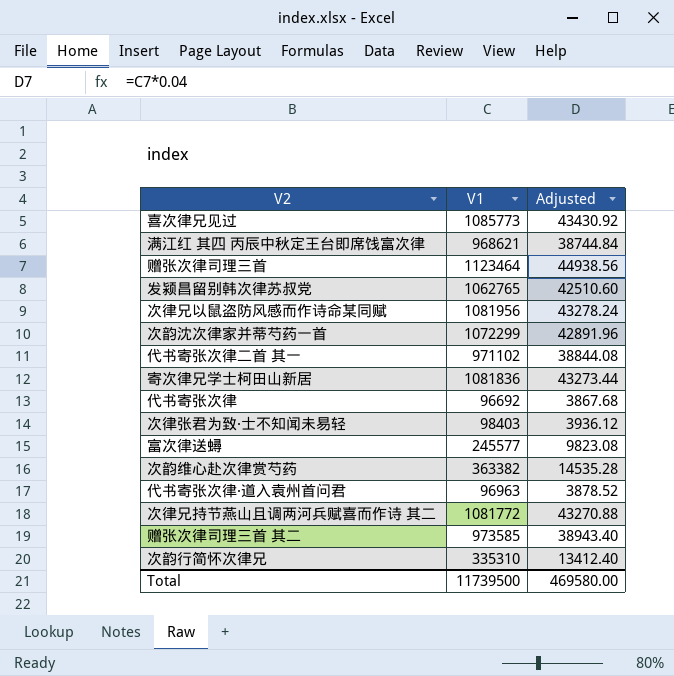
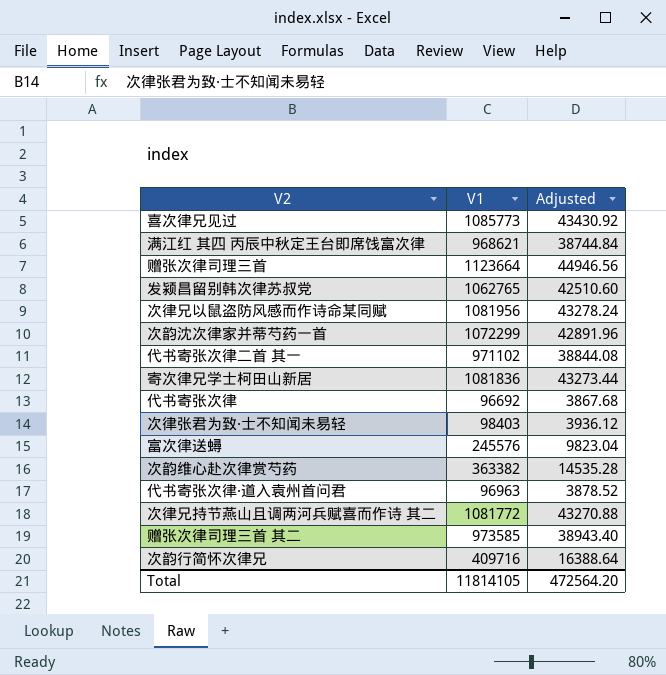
赠张次律司理三首 | V1: 1123464 -> 1123664
赠张次律司理三首 | Adjusted: 44938.56 -> 44946.56
富次律送蟳 | V1: 245577 -> 245576
富次律送蟳 | Adjusted: 9823.08 -> 9823.04
次韵行简怀次律兄 | V1: 335310 -> 409716
次韵行简怀次律兄 | Adjusted: 13412.40 -> 16388.64
Total | V1: 11739500 -> 11814105
Total | Adjusted: 469580.00 -> 472564.20

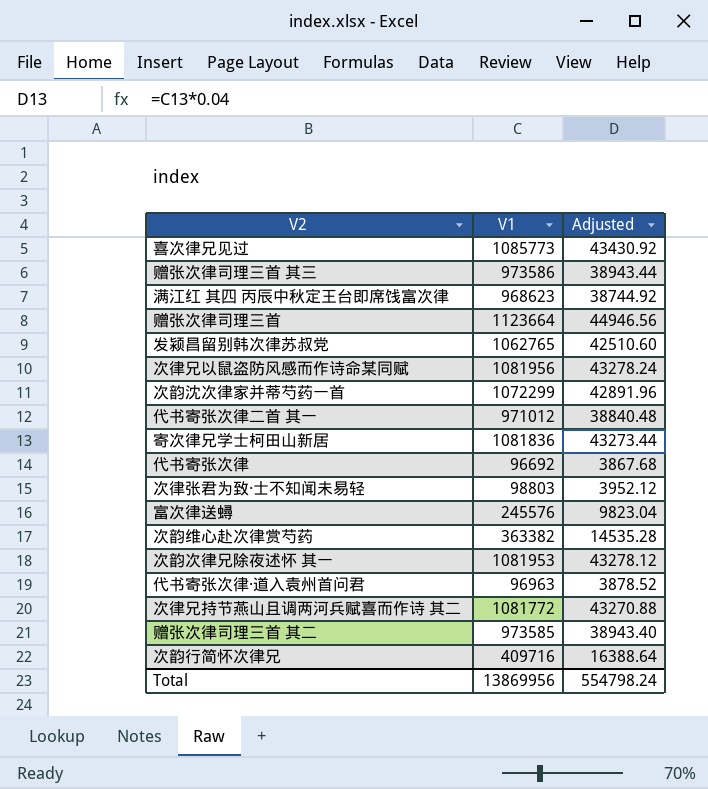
row 赠张次律司理三首 其三: none -> 973586 | 38943.44
满江红 其四 丙辰中秋定王台即席饯富次律 | V1: 968621 -> 968623
满江红 其四 丙辰中秋定王台即席饯富次律 | Adjusted: 38744.84 -> 38744.92
代书寄张次律二首 其一 | V1: 971102 -> 971012
代书寄张次律二首 其一 | Adjusted: 38844.08 -> 38840.48
次律张君为致·士不知闻未易轻 | V1: 98403 -> 98803
次律张君为致·士不知闻未易轻 | Adjusted: 3936.12 -> 3952.12
row 次韵次律兄除夜述怀 其一: none -> 1081953 | 43278.12
Total | V1: 11814105 -> 13869956
Total | Adjusted: 472564.20 -> 554798.24

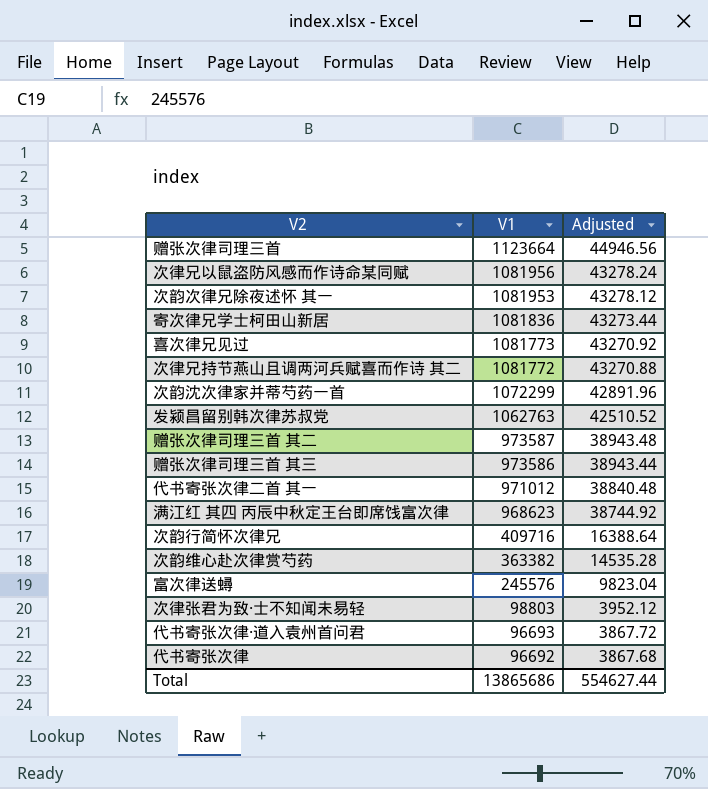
row order: none -> V1 descending
喜次律兄见过 | V1: 1085773 -> 1081773
喜次律兄见过 | Adjusted: 43430.92 -> 43270.92
发颍昌留别韩次律苏叔党 | V1: 1062765 -> 1062763
发颍昌留别韩次律苏叔党 | Adjusted: 42510.60 -> 42510.52
赠张次律司理三首 其二 | V1: 973585 -> 973587
赠张次律司理三首 其二 | Adjusted: 38943.40 -> 38943.48
代书寄张次律·道入袁州首问君 | V1: 96963 -> 96693
代书寄张次律·道入袁州首问君 | Adjusted: 3878.52 -> 3867.72
Total | V1: 13869956 -> 13865686
Total | Adjusted: 554798.24 -> 554627.44

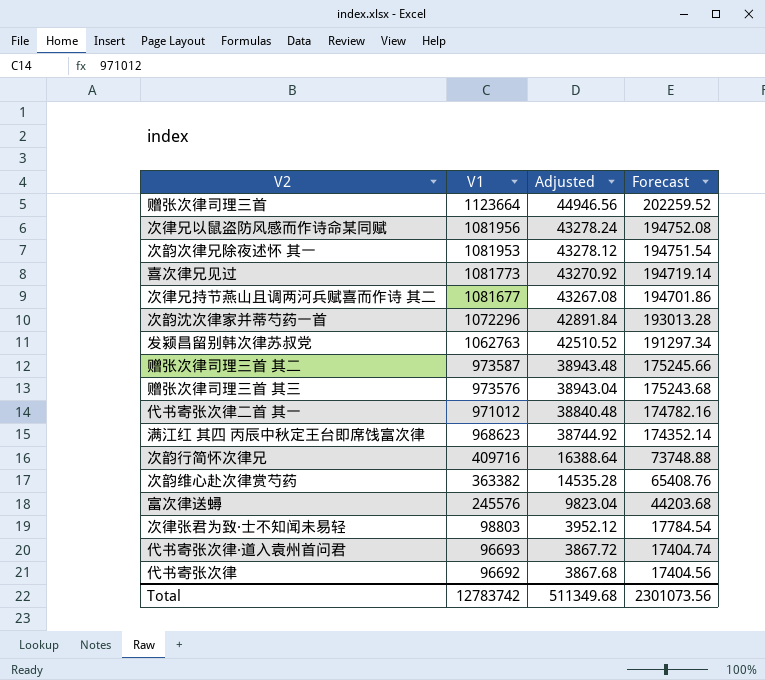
column Forecast | formula: none -> [V1] * 0.18
row 寄次律兄学士柯田山新居: 1081836 | 43273.44 -> none
次律兄持节燕山且调两河兵赋喜而作诗 其二 | V1: 1081772 -> 1081677
次律兄持节燕山且调两河兵赋喜而作诗 其二 | Adjusted: 43270.88 -> 43267.08
次韵沈次律家并蒂芍药一首 | V1: 1072299 -> 1072296
次韵沈次律家并蒂芍药一首 | Adjusted: 42891.96 -> 42891.84
赠张次律司理三首 其三 | V1: 973586 -> 973576
赠张次律司理三首 其三 | Adjusted: 38943.44 -> 38943.04
Total | V1: 13865686 -> 12783742
Total | Adjusted: 554627.44 -> 511349.68

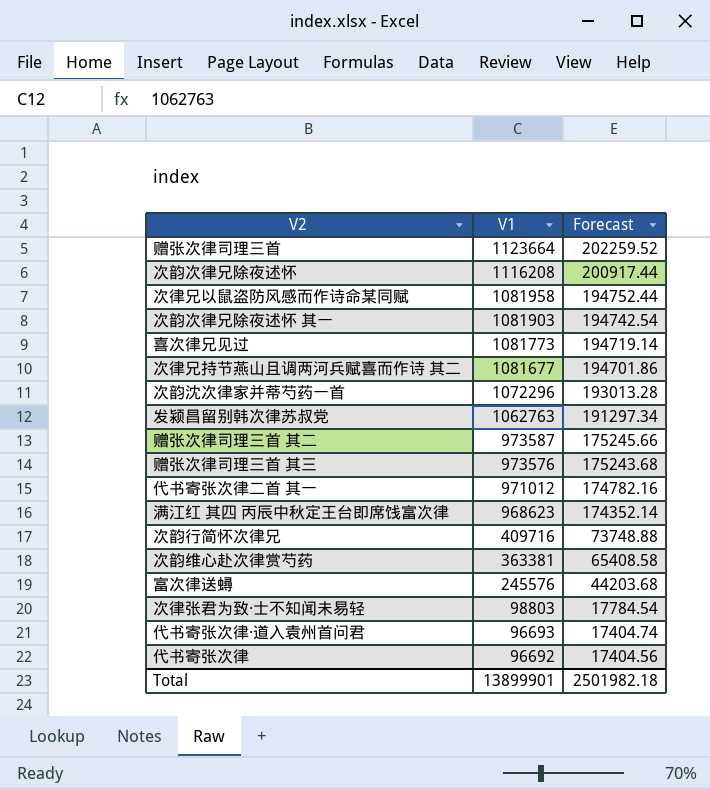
column Adjusted | formula: [V1] * 0.04 -> none
row 次韵次律兄除夜述怀: none -> 1116208 | 200917.44
次律兄以鼠盗防风感而作诗命某同赋 | V1: 1081956 -> 1081958
次律兄以鼠盗防风感而作诗命某同赋 | Forecast: 194752.08 -> 194752.44
次韵次律兄除夜述怀 其一 | V1: 1081953 -> 1081903
次韵次律兄除夜述怀 其一 | Forecast: 194751.54 -> 194742.54
次韵维心赴次律赏芍药 | V1: 363382 -> 363381
次韵维心赴次律赏芍药 | Forecast: 65408.76 -> 65408.58
Total | V1: 12783742 -> 13899901
Total | Forecast: 2301073.56 -> 2501982.18

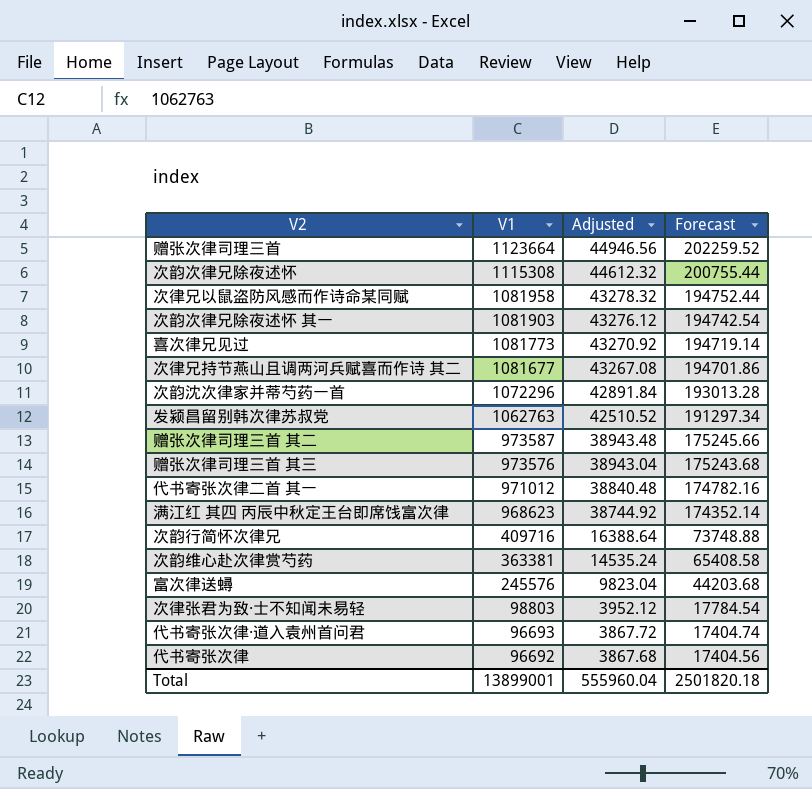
column Adjusted | formula: none -> [V1] * 0.04
次韵次律兄除夜述怀 | V1: 1116208 -> 1115308
次韵次律兄除夜述怀 | Forecast: 200917.44 -> 200755.44
Total | V1: 13899901 -> 13899001
Total | Forecast: 2501982.18 -> 2501820.18

